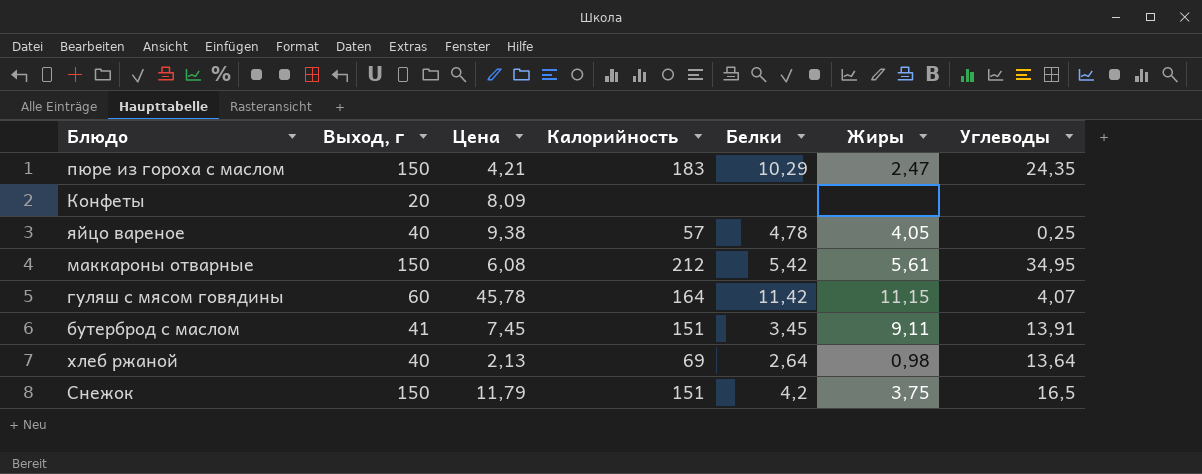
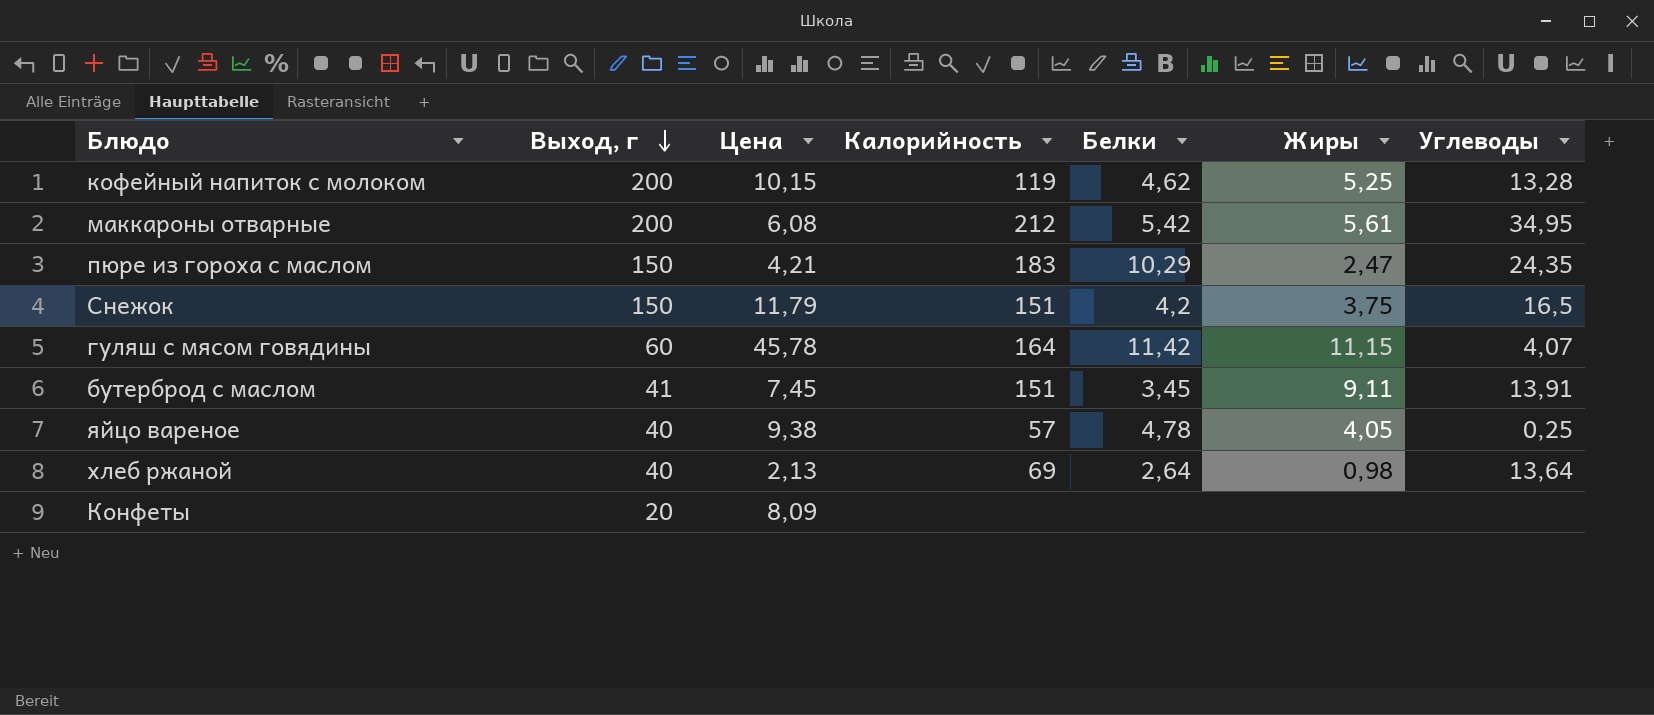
row order: none -> Выход, г descending
row кофейный напиток с молоком: none -> 200 | 10,15 | 119 | 4,62 | 5,25 | 13,28
маккароны отварные | Выход, г: 150 -> 200

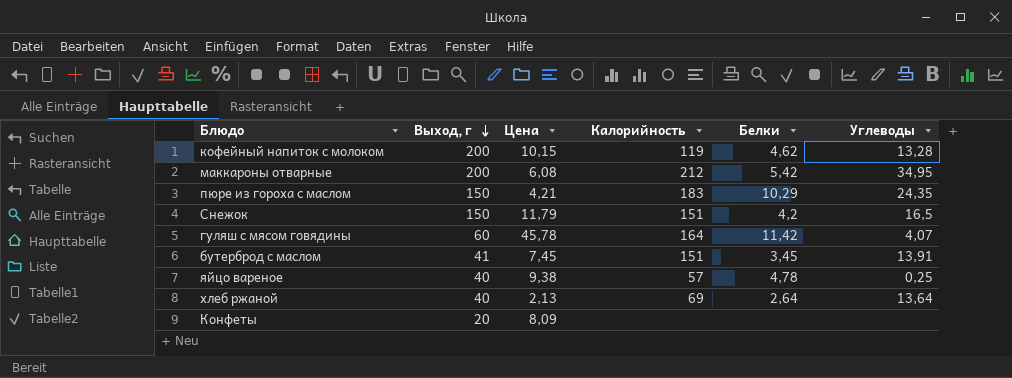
column Жиры | position: 6 -> none

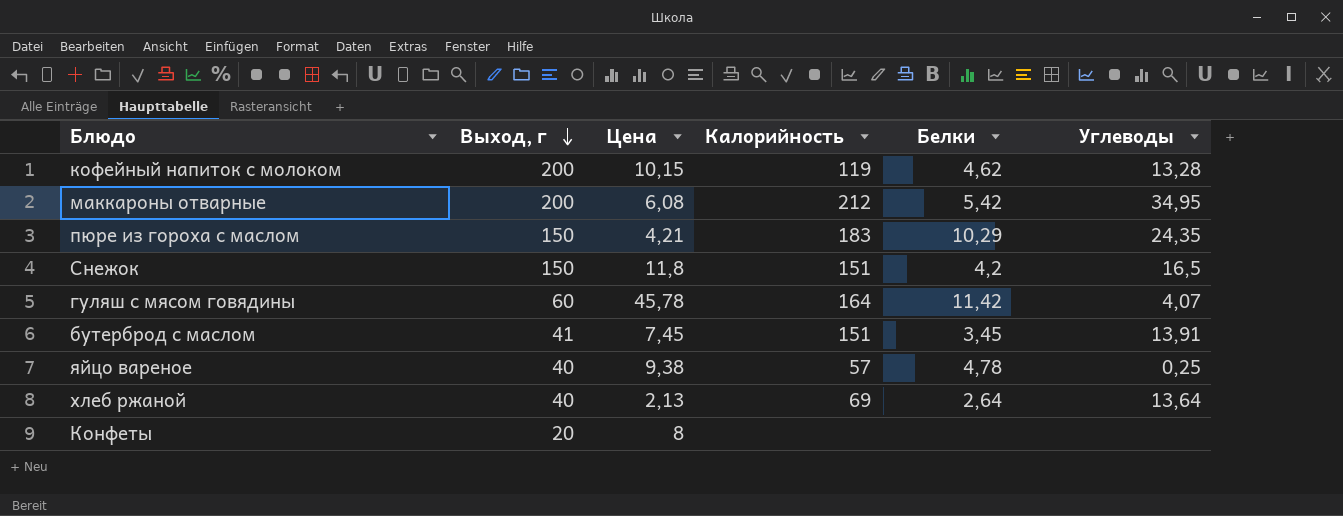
Снежок | Цена: 11,79 -> 11,8
Конфеты | Цена: 8,09 -> 8

